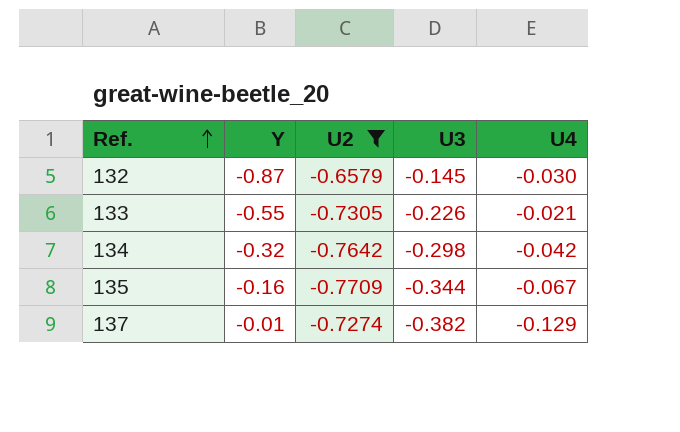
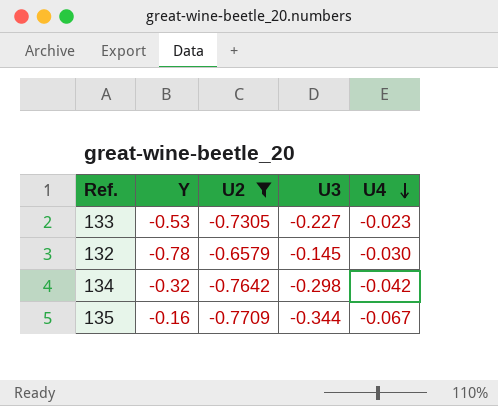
row order: Ref. ascending -> U4 descending
row 137: -0.01 | -0.7274 | -0.382 | -0.129 -> none
133 | Y: -0.55 -> -0.53
133 | U3: -0.226 -> -0.227
133 | U4: -0.021 -> -0.023
132 | Y: -0.87 -> -0.78

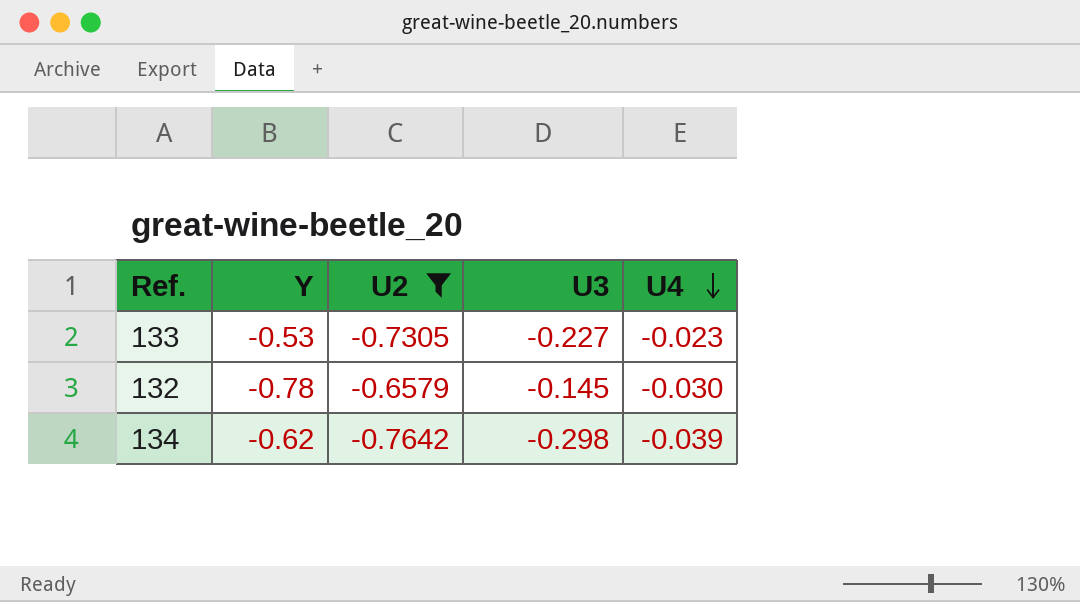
row 135: -0.16 | -0.7709 | -0.344 | -0.067 -> none
134 | Y: -0.32 -> -0.62
134 | U4: -0.042 -> -0.039

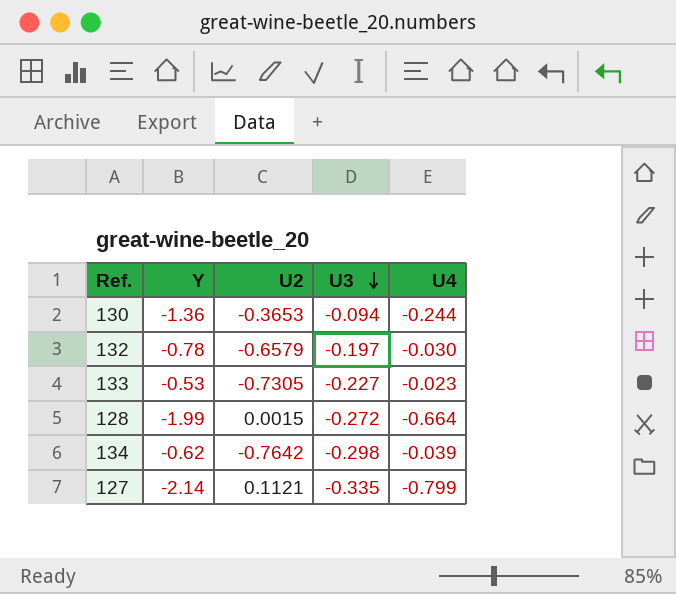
filter: U2 <= -0.6579 -> none
row order: U4 descending -> U3 descending
132 | U3: -0.145 -> -0.197

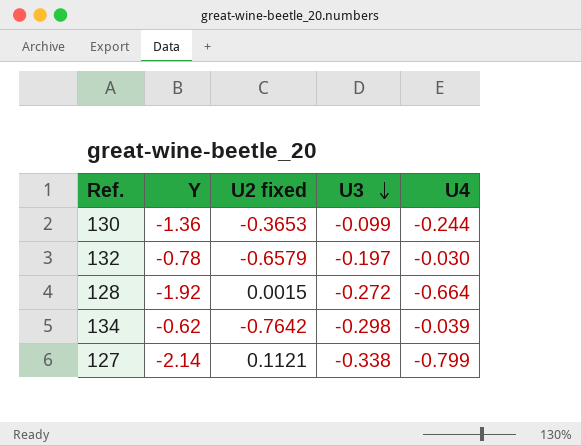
column name: U2 -> U2 fixed
row 133: -0.53 | -0.7305 | -0.227 | -0.023 -> none
130 | U3: -0.094 -> -0.099
128 | Y: -1.99 -> -1.92
127 | U3: -0.335 -> -0.338

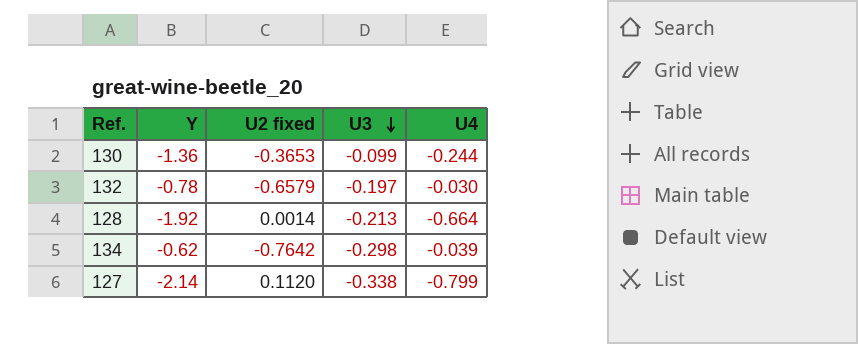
128 | U2 fixed: 0.0015 -> 0.0014
128 | U3: -0.272 -> -0.213
127 | U2 fixed: 0.1121 -> 0.1120

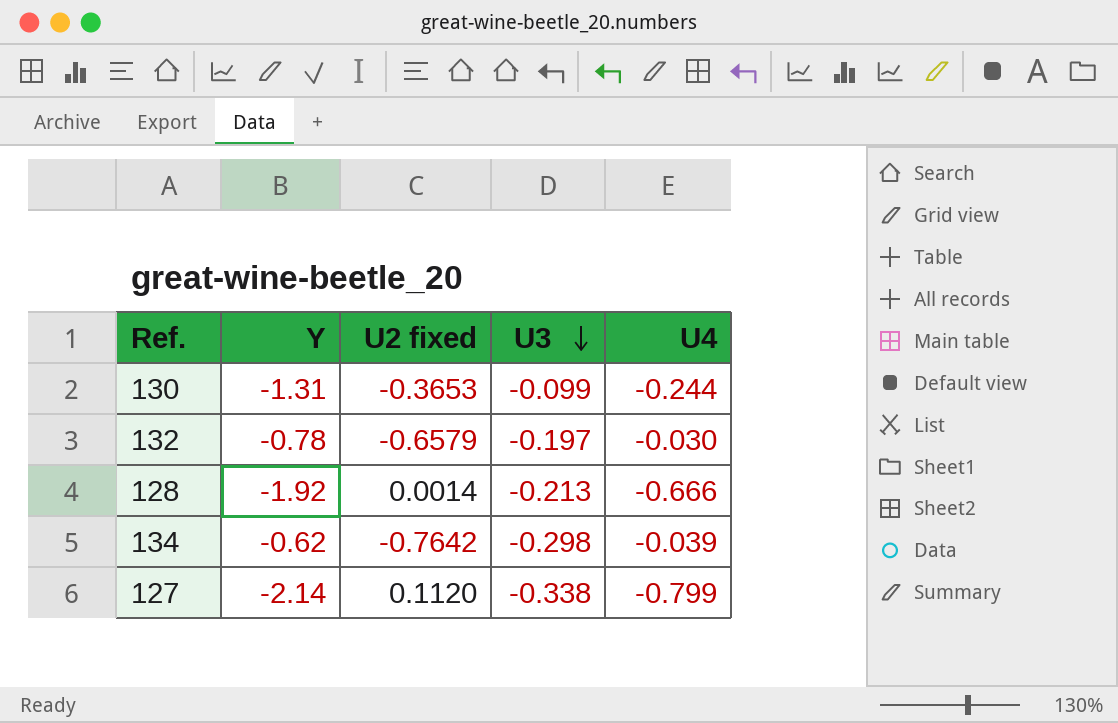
130 | Y: -1.36 -> -1.31
128 | U4: -0.664 -> -0.666

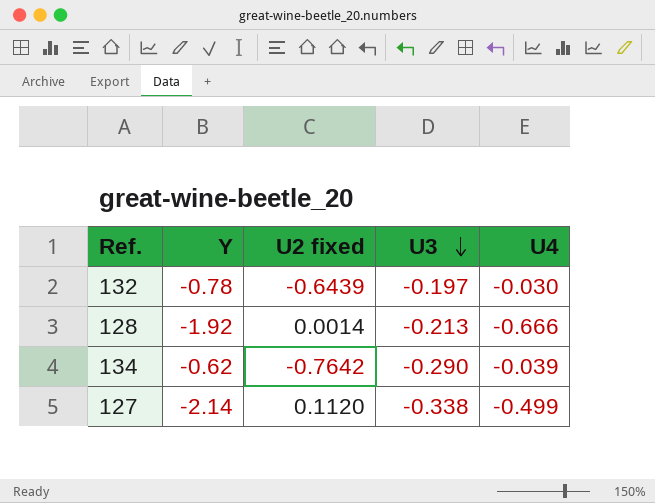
row 130: -1.31 | -0.3653 | -0.099 | -0.244 -> none
132 | U2 fixed: -0.6579 -> -0.6439
134 | U3: -0.298 -> -0.290
127 | U4: -0.799 -> -0.499

